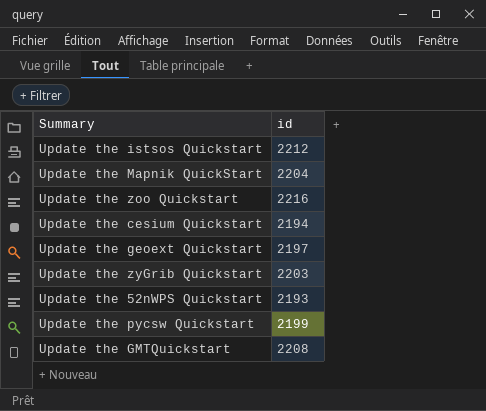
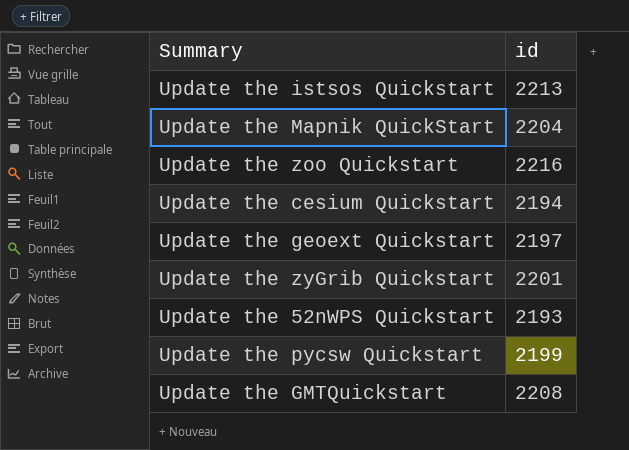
Update the istsos Quickstart | id: 2212 -> 2213
Update the zyGrib Quickstart | id: 2203 -> 2201

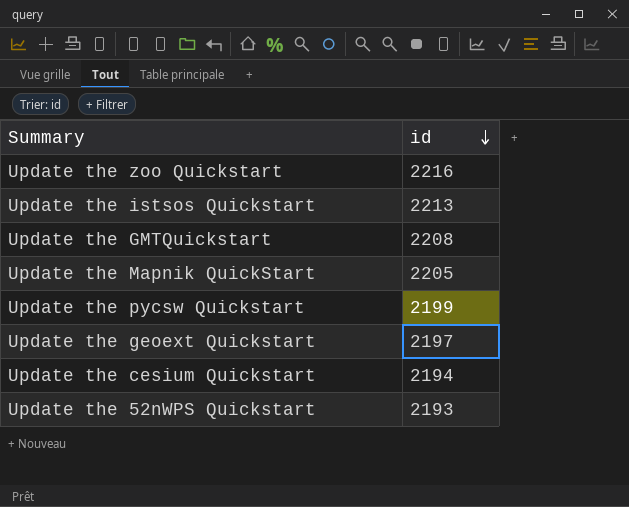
row order: none -> id descending
row Update the zyGrib Quickstart: 2201 -> none
Update the Mapnik QuickStart | id: 2204 -> 2205

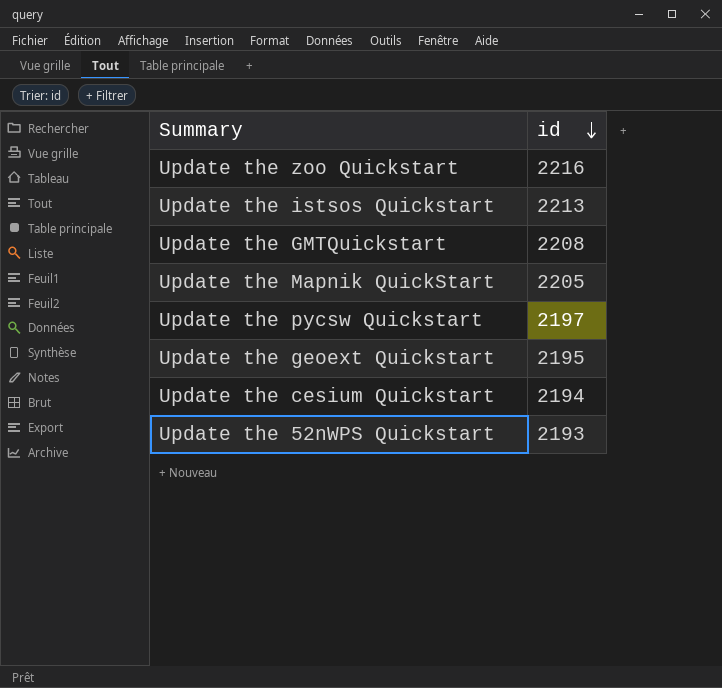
Update the pycsw Quickstart | id: 2199 -> 2197
Update the geoext Quickstart | id: 2197 -> 2195

